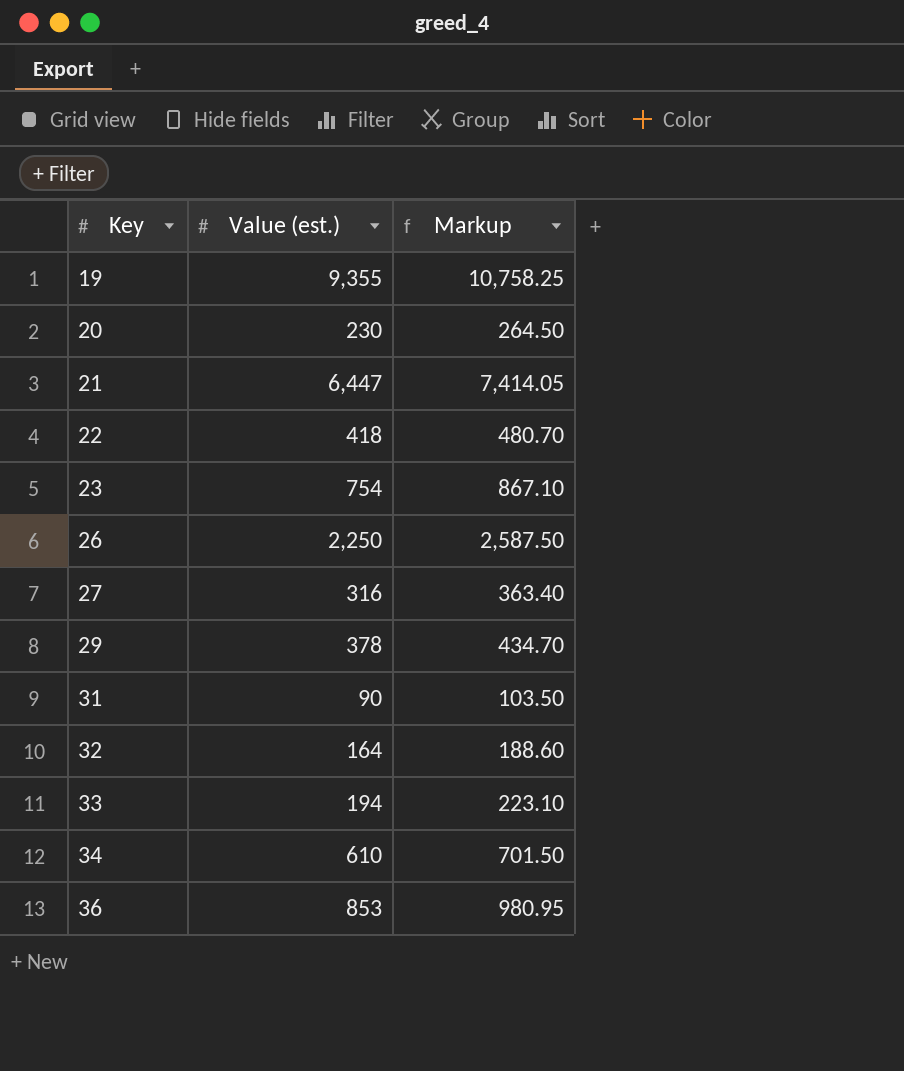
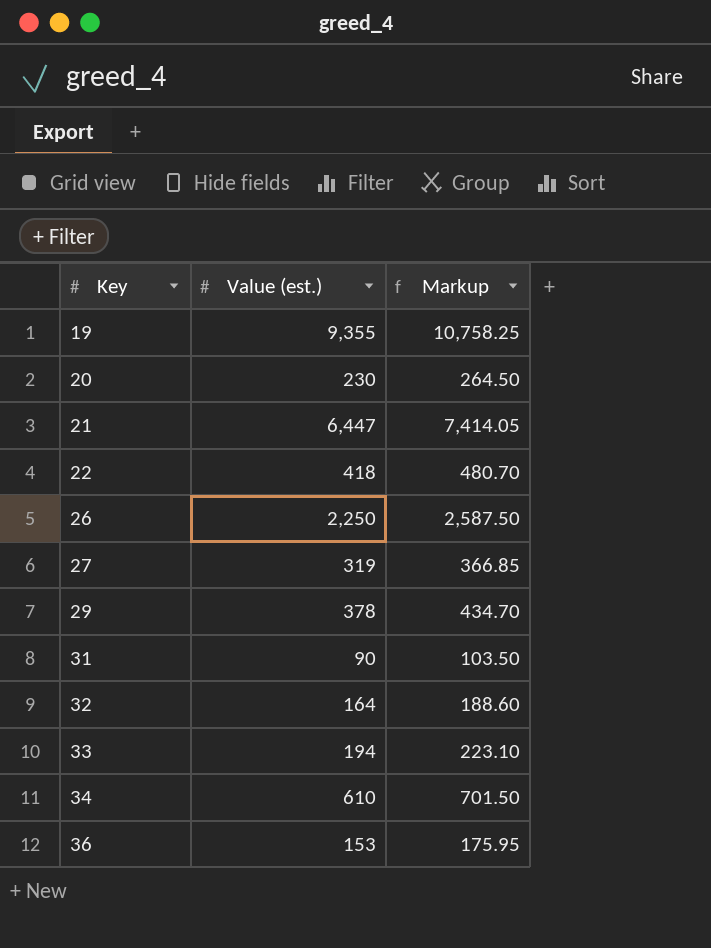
row 23: 754 | 867.10 -> none
27 | Value (est.): 316 -> 319
27 | Markup: 363.40 -> 366.85
36 | Value (est.): 853 -> 153
36 | Markup: 980.95 -> 175.95

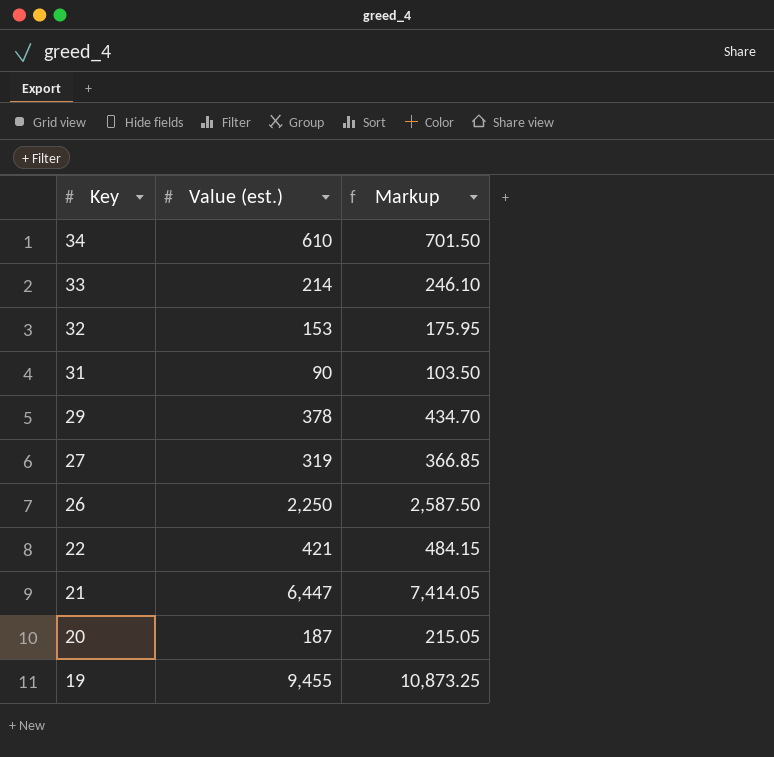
row order: Key ascending -> Key descending
row 36: 153 | 175.95 -> none
33 | Value (est.): 194 -> 214
33 | Markup: 223.10 -> 246.10
32 | Value (est.): 164 -> 153
32 | Markup: 188.60 -> 175.95
22 | Value (est.): 418 -> 421
22 | Markup: 480.70 -> 484.15
20 | Value (est.): 230 -> 187
20 | Markup: 264.50 -> 215.05
19 | Value (est.): 9,355 -> 9,455
19 | Markup: 10,758.25 -> 10,873.25

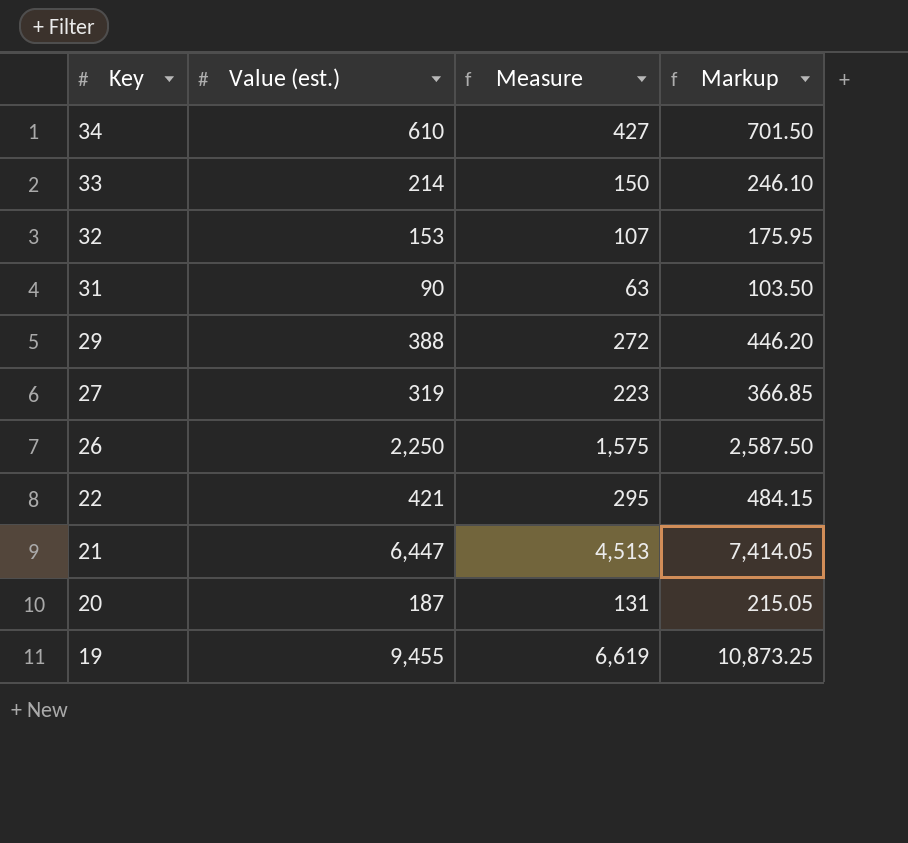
column Measure | formula: none -> [Value (est.)] * 0.7
29 | Value (est.): 378 -> 388
29 | Markup: 434.70 -> 446.20

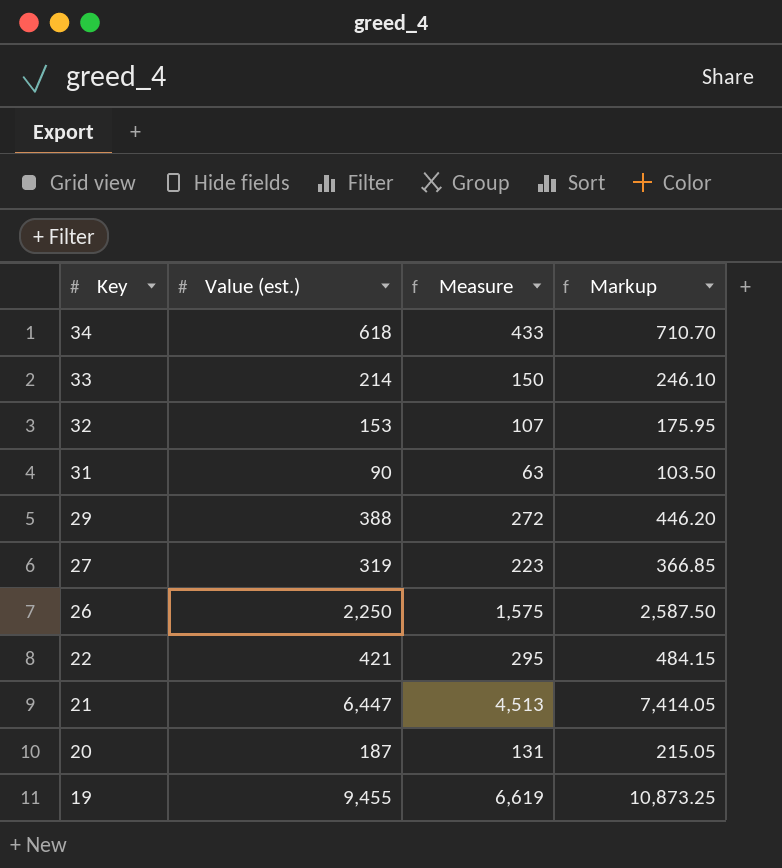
34 | Value (est.): 610 -> 618
34 | Measure: 427 -> 433
34 | Markup: 701.50 -> 710.70

